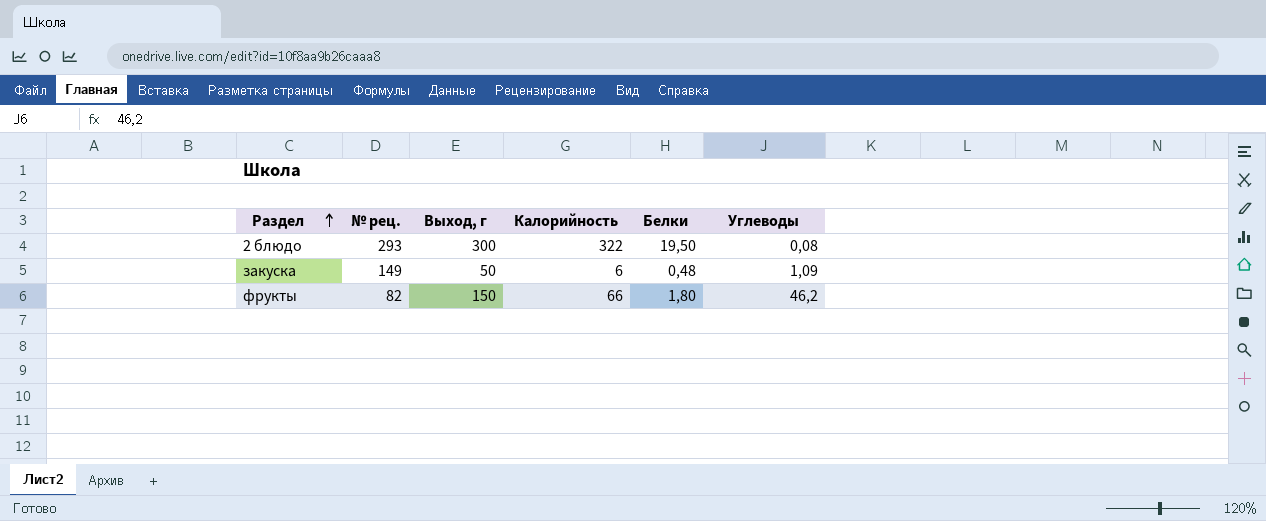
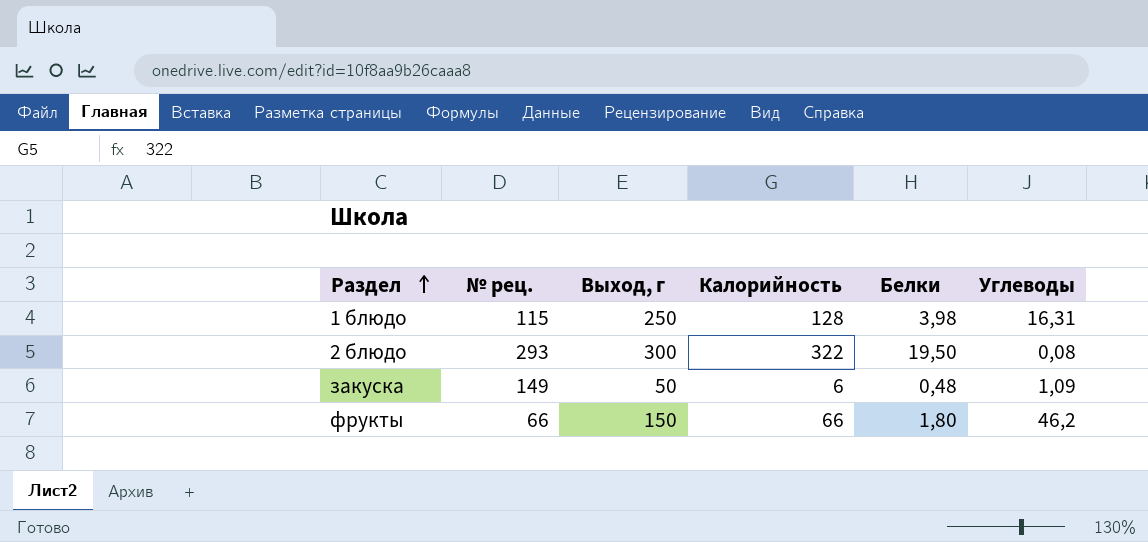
row 1 блюдо: none -> 115 | 250 | 128 | 3,98 | 16,31
фрукты | № рец.: 82 -> 66

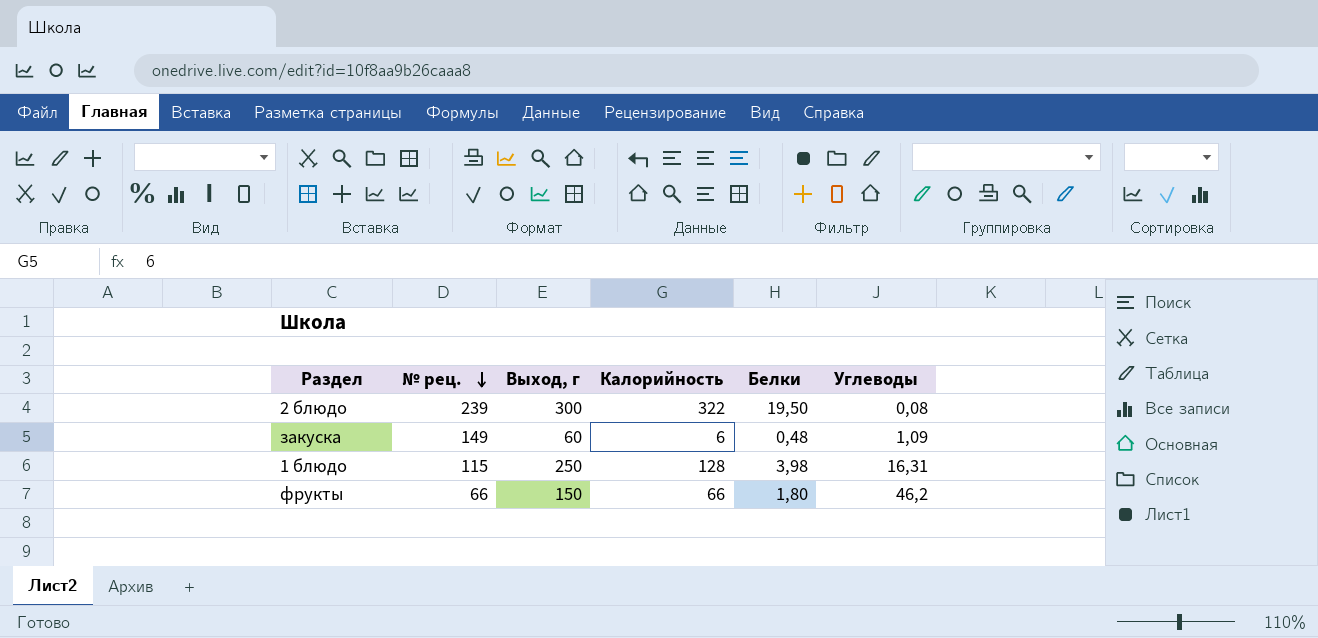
row order: Раздел ascending -> № рец. descending
2 блюдо | № рец.: 293 -> 239
закуска | Выход, г: 50 -> 60

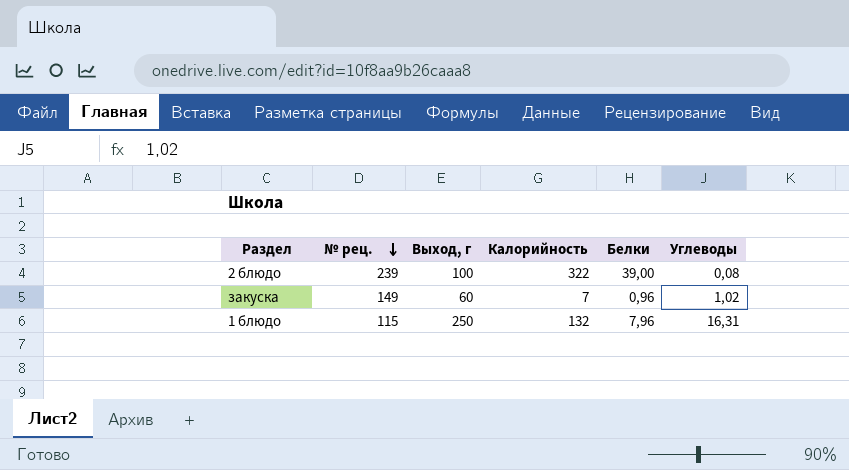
row фрукты: 66 | 150 | 66 | 1,80 | 46,2 -> none
2 блюдо | Выход, г: 300 -> 100
2 блюдо | Белки: 19,50 -> 39,00
закуска | Калорийность: 6 -> 7
закуска | Белки: 0,48 -> 0,96
закуска | Углеводы: 1,09 -> 1,02
1 блюдо | Калорийность: 128 -> 132
1 блюдо | Белки: 3,98 -> 7,96

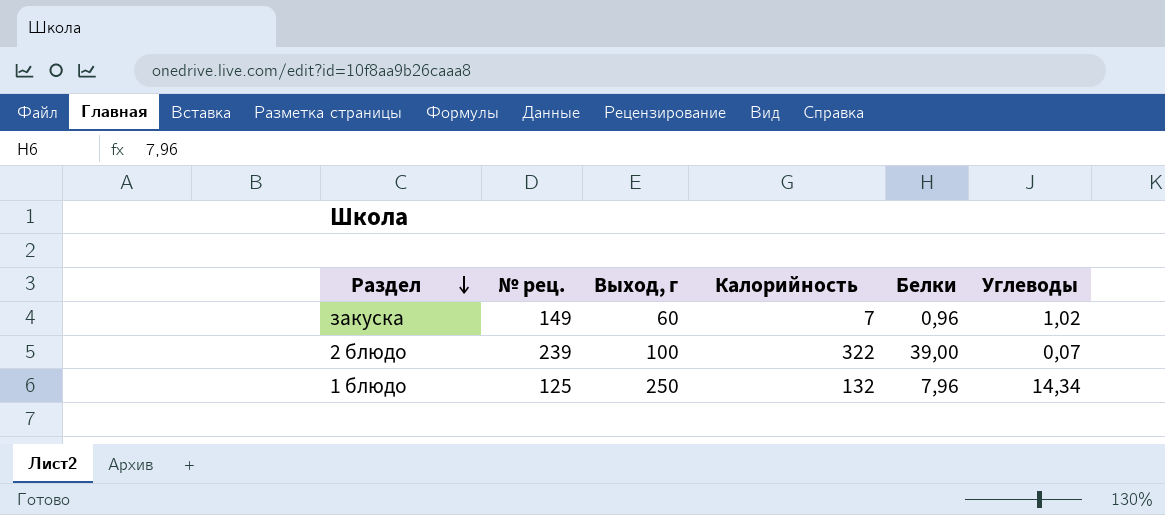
row order: № рец. descending -> Раздел descending
2 блюдо | Углеводы: 0,08 -> 0,07
1 блюдо | № рец.: 115 -> 125
1 блюдо | Углеводы: 16,31 -> 14,34

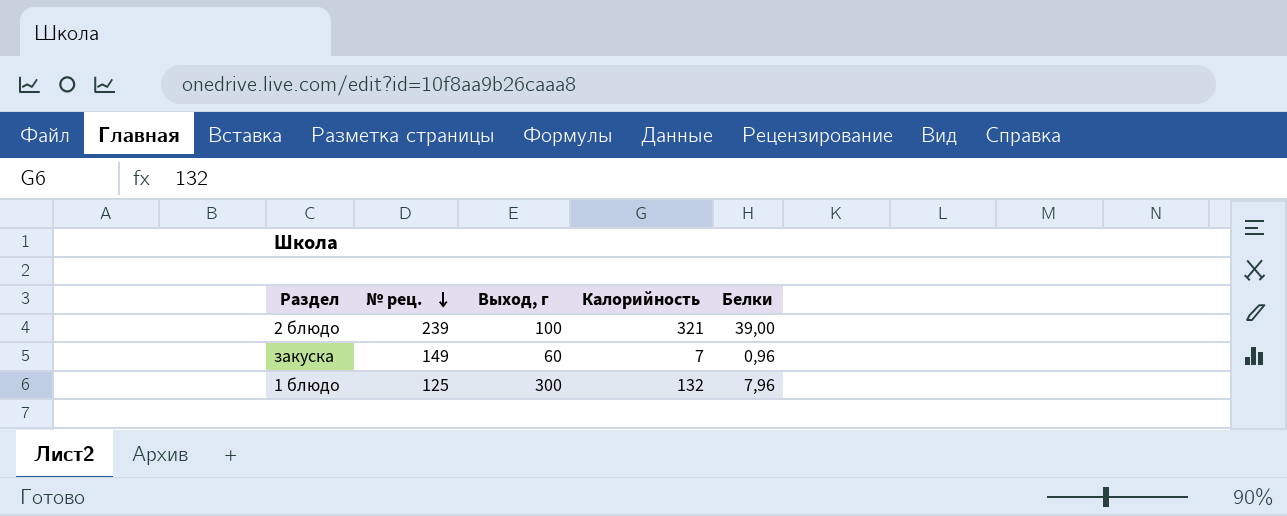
row order: Раздел descending -> № рец. descending
column Углеводы | position: 6 -> none
2 блюдо | Калорийность: 322 -> 321
1 блюдо | Выход, г: 250 -> 300

